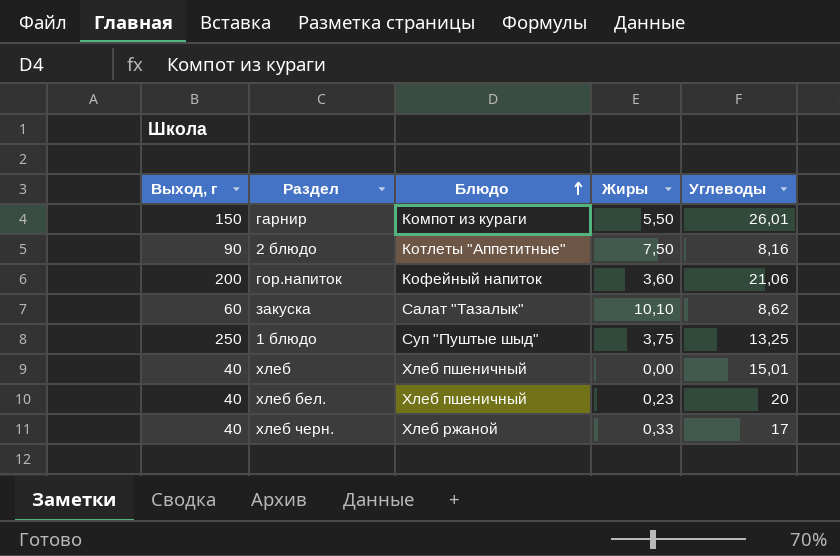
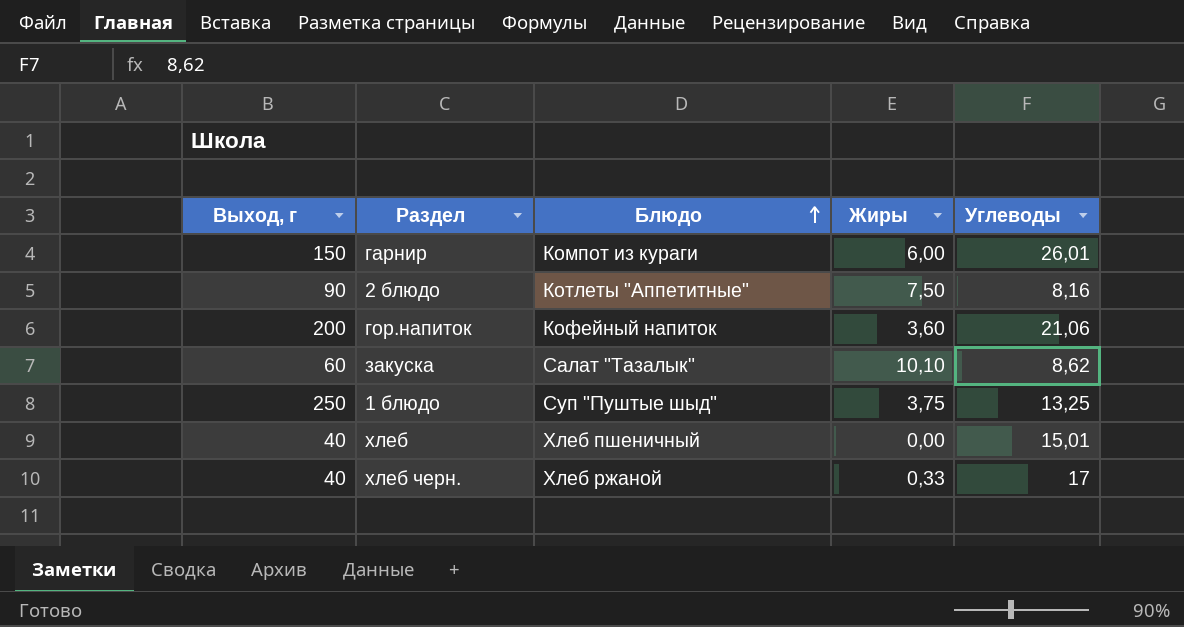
row хлеб бел.: 40 | Хлеб пшеничный | 0,23 | 20 -> none
гарнир | Жиры: 5,50 -> 6,00

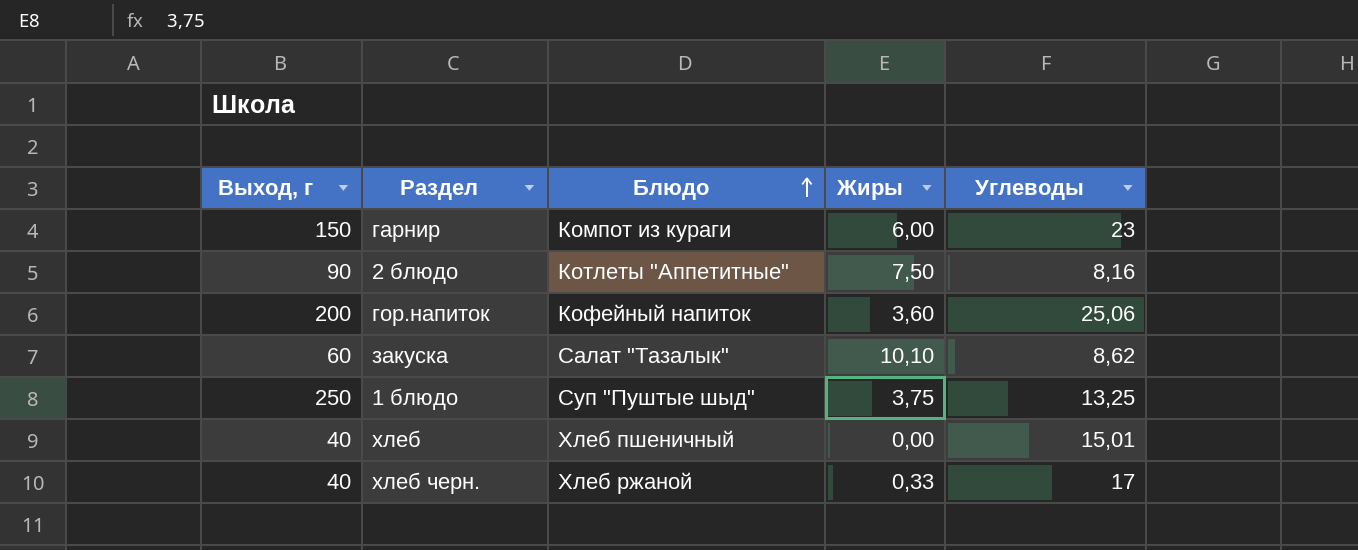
гарнир | Углеводы: 26,01 -> 23
гор.напиток | Углеводы: 21,06 -> 25,06

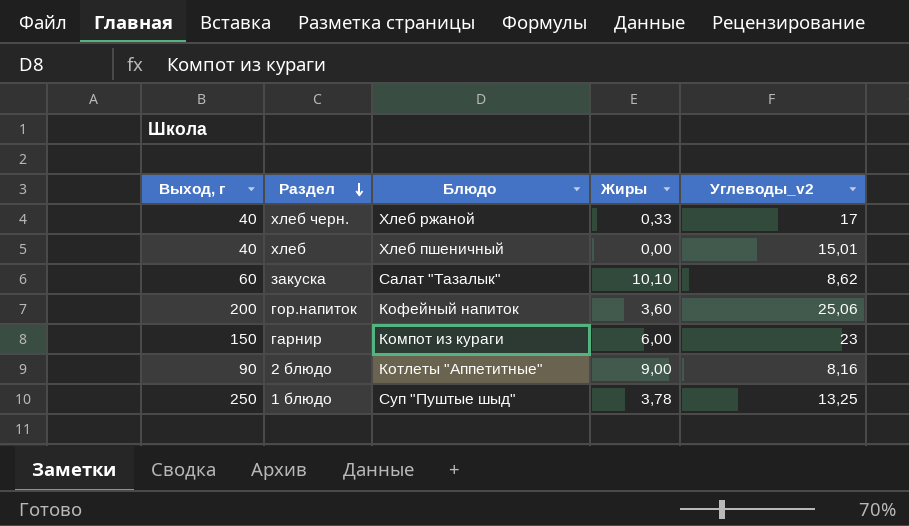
row order: Блюдо ascending -> Раздел descending
column name: Углеводы -> Углеводы_v2
2 блюдо | Жиры: 7,50 -> 9,00
1 блюдо | Жиры: 3,75 -> 3,78

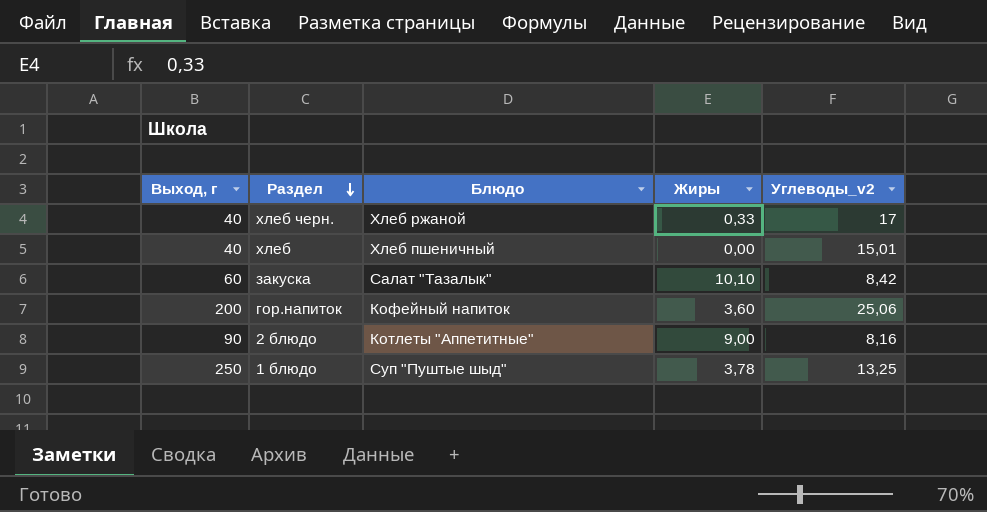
row гарнир: 150 | Компот из кураги | 6,00 | 23 -> none
закуска | Углеводы_v2: 8,62 -> 8,42

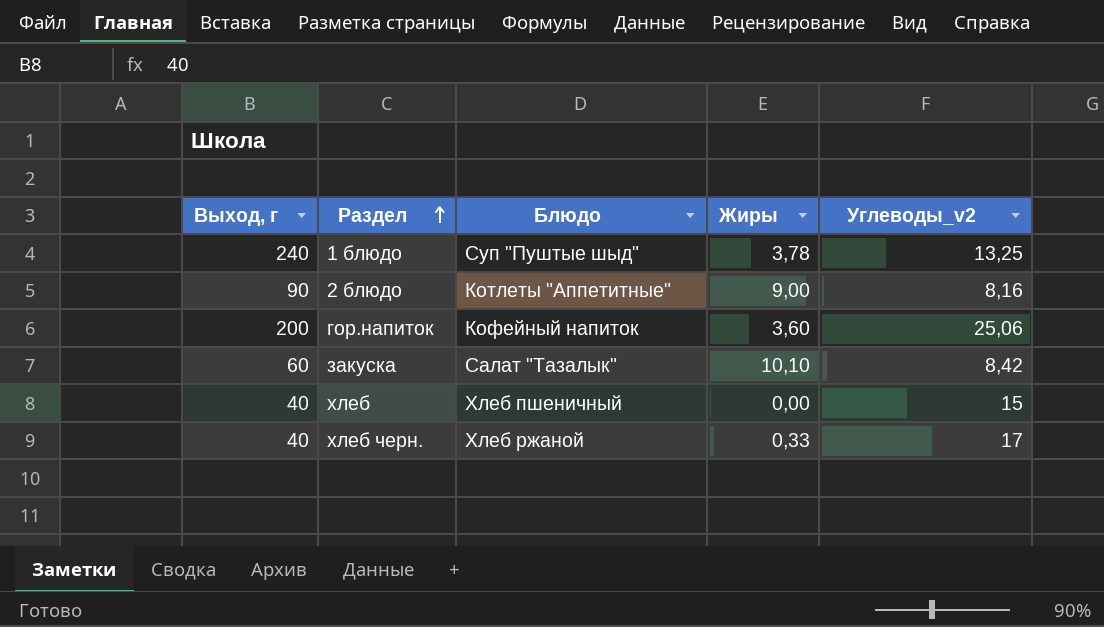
row order: Раздел descending -> Раздел ascending
1 блюдо | Выход, г: 250 -> 240
хлеб | Углеводы_v2: 15,01 -> 15

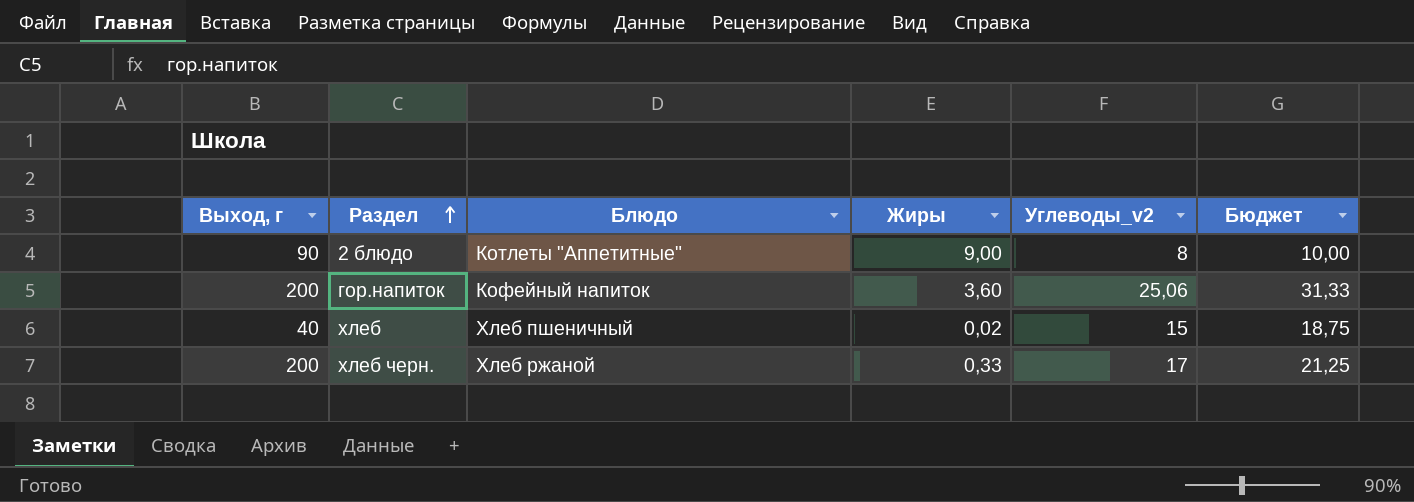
column Бюджет | formula: none -> [Углеводы_v2] * 1,25
row 1 блюдо: 240 | Суп "Пуштые шыд" | 3,78 | 13,25 -> none
row закуска: 60 | Салат "Тазалык" | 10,10 | 8,42 -> none
2 блюдо | Углеводы_v2: 8,16 -> 8
хлеб | Жиры: 0,00 -> 0,02
хлеб черн. | Выход, г: 40 -> 200

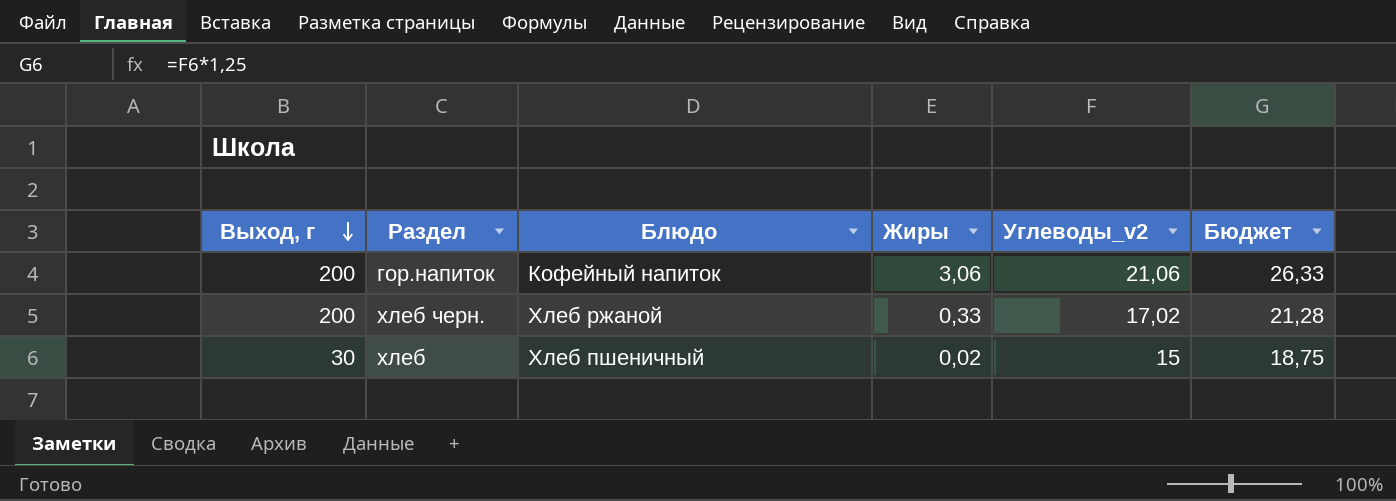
row order: Раздел ascending -> Выход, г descending
row 2 блюдо: 90 | Котлеты "Аппетитные" | 9,00 | 8 | 10,00 -> none
гор.напиток | Жиры: 3,60 -> 3,06
гор.напиток | Углеводы_v2: 25,06 -> 21,06
гор.напиток | Бюджет: 31,33 -> 26,33
хлеб черн. | Углеводы_v2: 17 -> 17,02
хлеб черн. | Бюджет: 21,25 -> 21,28
хлеб | Выход, г: 40 -> 30

